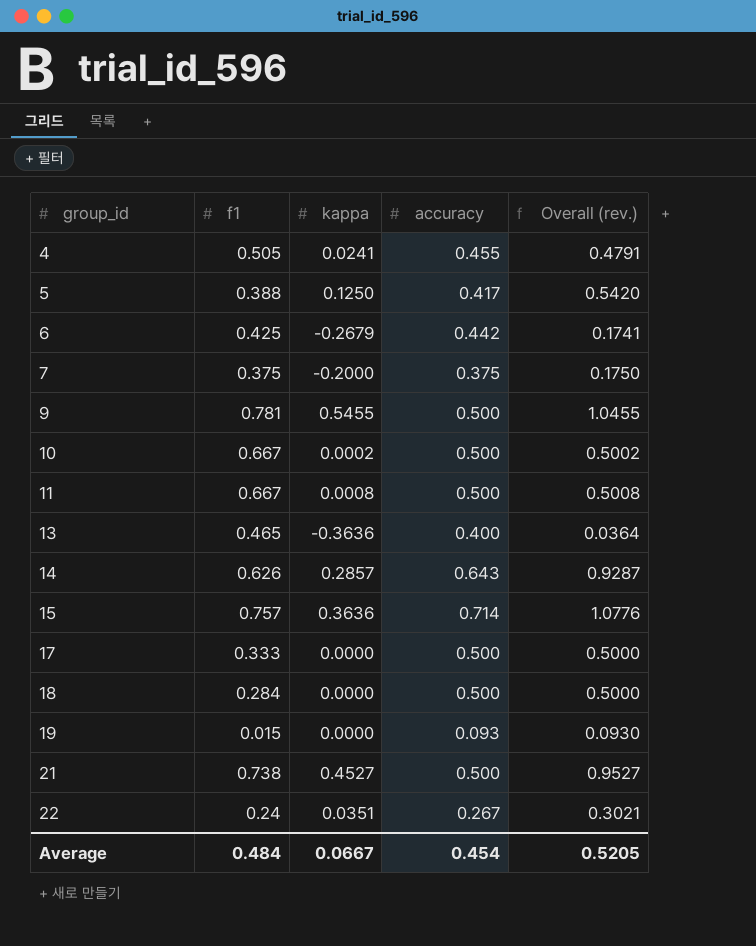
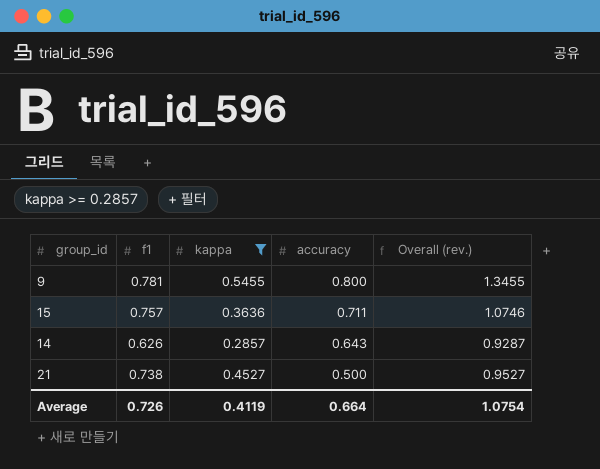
filter: none -> kappa >= 0.2857
row order: group_id ascending -> accuracy descending
9 | accuracy: 0.500 -> 0.800
9 | Overall (rev.): 1.0455 -> 1.3455
15 | accuracy: 0.714 -> 0.711
15 | Overall (rev.): 1.0776 -> 1.0746
Average | f1: 0.484 -> 0.726
Average | kappa: 0.0667 -> 0.4119
Average | accuracy: 0.454 -> 0.664
Average | Overall (rev.): 0.5205 -> 1.0754

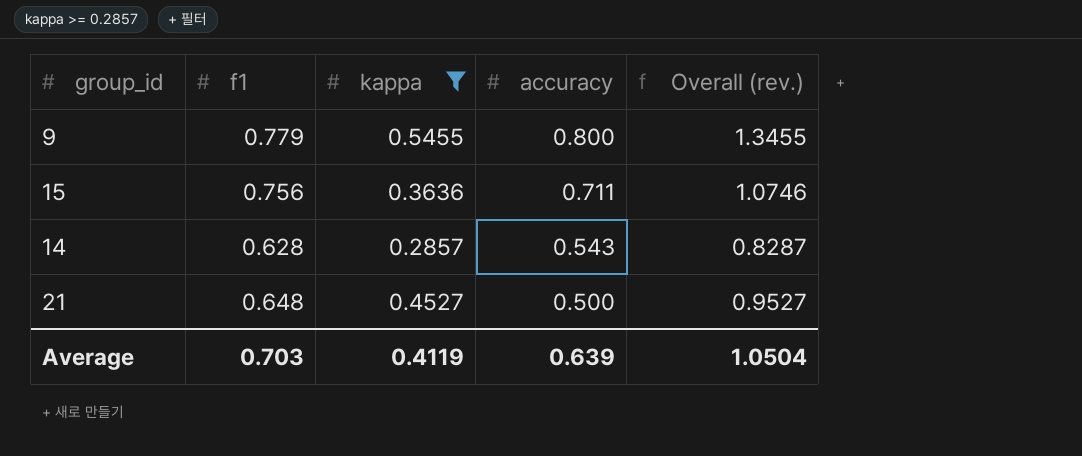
9 | f1: 0.781 -> 0.779
15 | f1: 0.757 -> 0.756
14 | f1: 0.626 -> 0.628
14 | accuracy: 0.643 -> 0.543
14 | Overall (rev.): 0.9287 -> 0.8287
21 | f1: 0.738 -> 0.648
Average | f1: 0.726 -> 0.703
Average | accuracy: 0.664 -> 0.639
Average | Overall (rev.): 1.0754 -> 1.0504

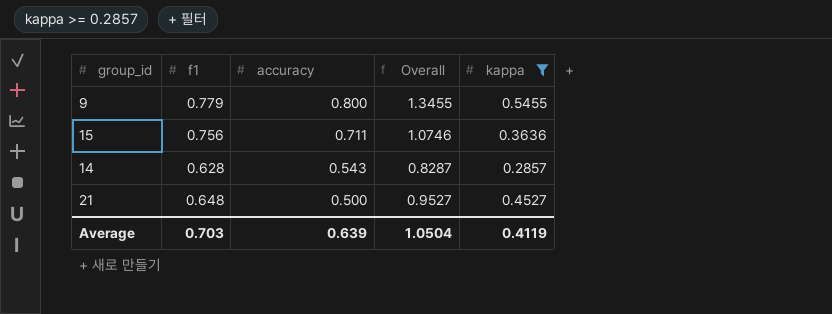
column name: Overall (rev.) -> Overall
column kappa | position: 3 -> 5

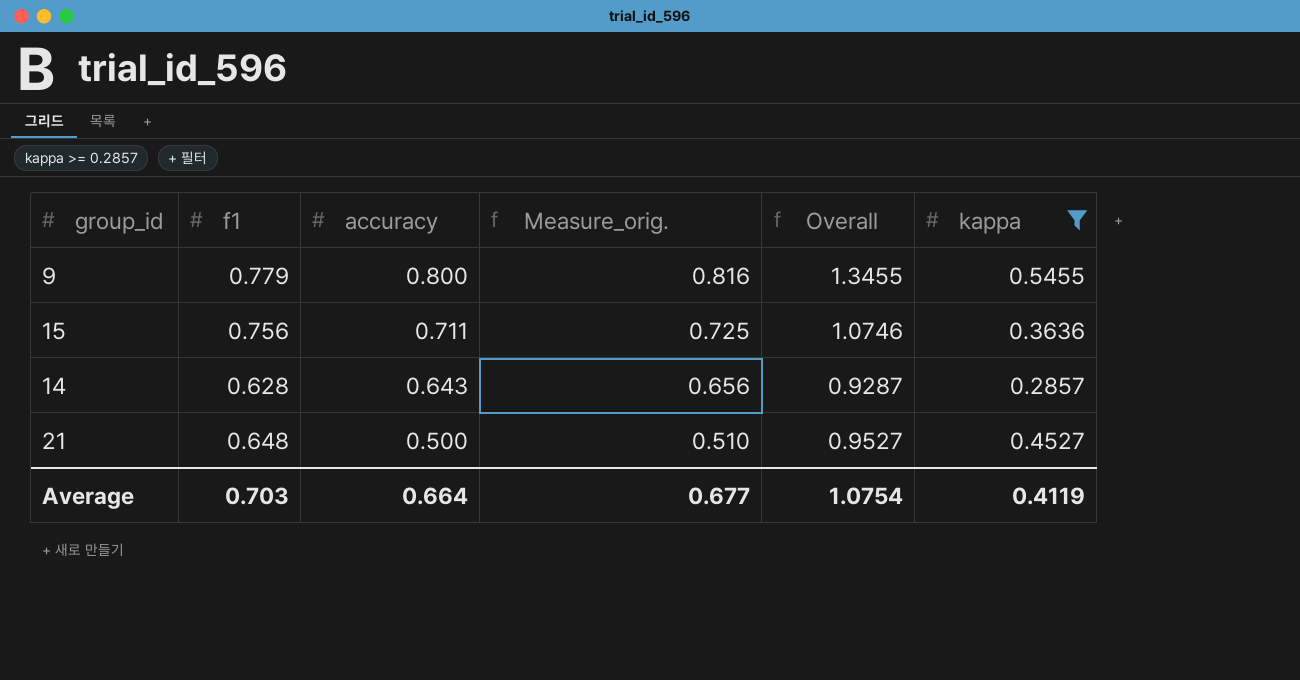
column Measure_orig. | formula: none -> [accuracy] * 1.02
14 | accuracy: 0.543 -> 0.643
14 | Overall: 0.8287 -> 0.9287
Average | accuracy: 0.639 -> 0.664
Average | Overall: 1.0504 -> 1.0754

